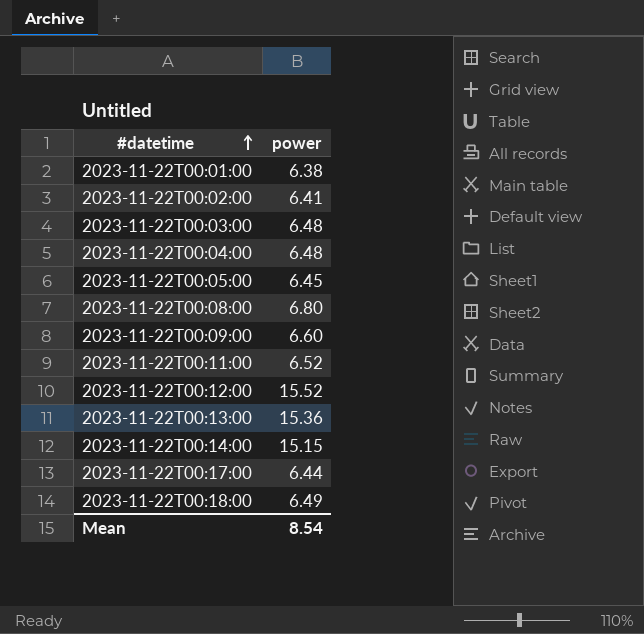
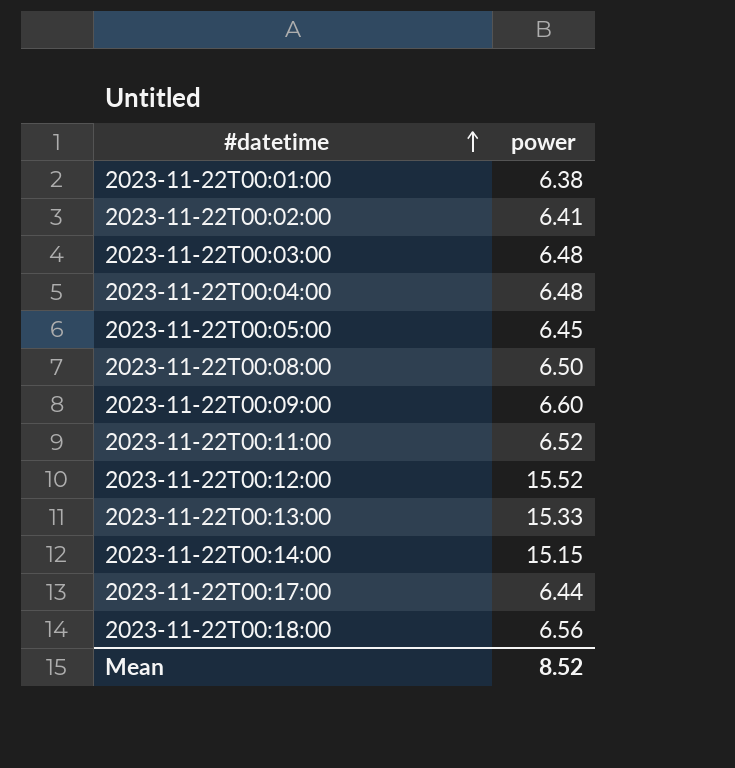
2023-11-22T00:08:00 | power: 6.80 -> 6.50
2023-11-22T00:13:00 | power: 15.36 -> 15.33
2023-11-22T00:18:00 | power: 6.49 -> 6.56
Mean | power: 8.54 -> 8.52

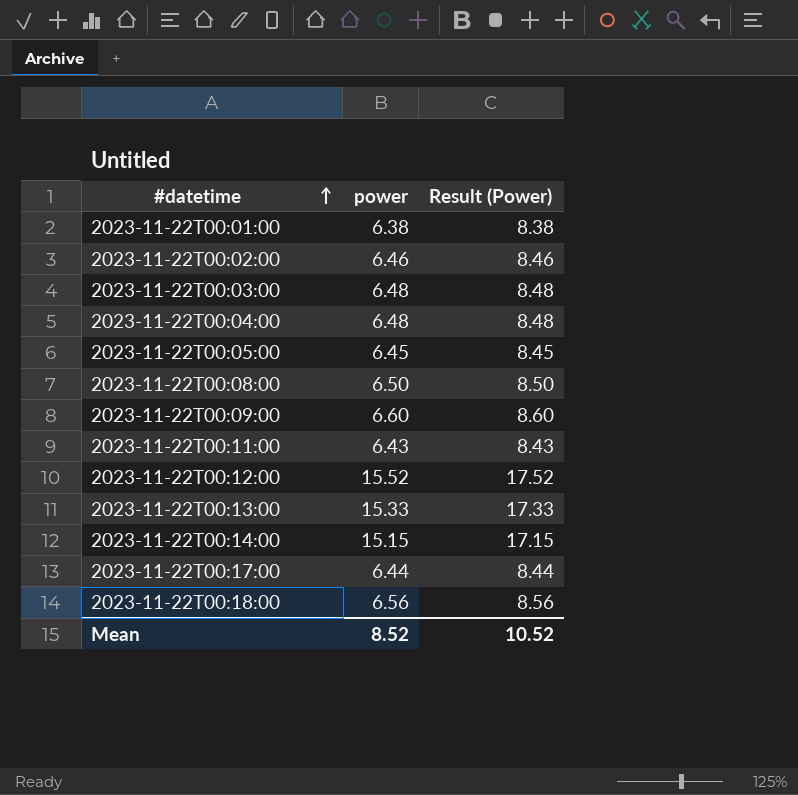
column Result (Power) | formula: none -> [power] + 2
2023-11-22T00:02:00 | power: 6.41 -> 6.46
2023-11-22T00:11:00 | power: 6.52 -> 6.43

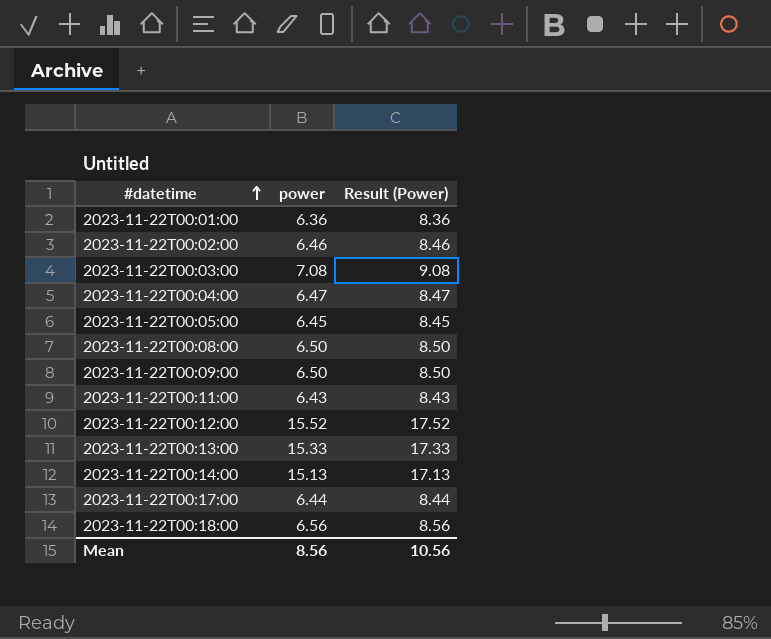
2023-11-22T00:01:00 | power: 6.38 -> 6.36
2023-11-22T00:01:00 | Result (Power): 8.38 -> 8.36
2023-11-22T00:03:00 | power: 6.48 -> 7.08
2023-11-22T00:03:00 | Result (Power): 8.48 -> 9.08
2023-11-22T00:04:00 | power: 6.48 -> 6.47
2023-11-22T00:04:00 | Result (Power): 8.48 -> 8.47
2023-11-22T00:09:00 | power: 6.60 -> 6.50
2023-11-22T00:09:00 | Result (Power): 8.60 -> 8.50
2023-11-22T00:14:00 | power: 15.15 -> 15.13
2023-11-22T00:14:00 | Result (Power): 17.15 -> 17.13
Mean | power: 8.52 -> 8.56
Mean | Result (Power): 10.52 -> 10.56

